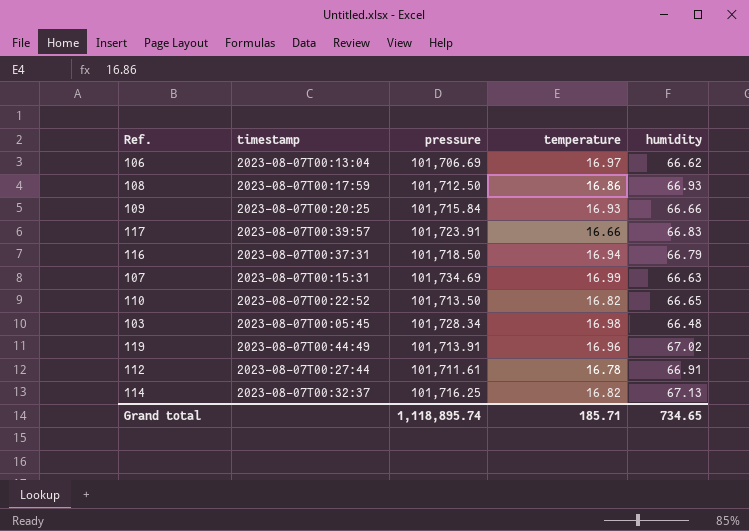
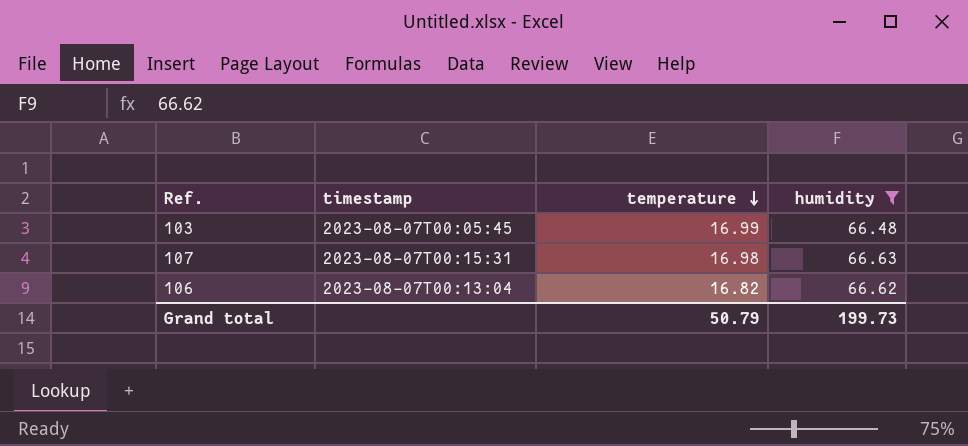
filter: none -> humidity <= 66.63
row order: none -> temperature descending
column pressure | position: 3 -> none
103 | temperature: 16.98 -> 16.99
107 | temperature: 16.99 -> 16.98
106 | temperature: 16.97 -> 16.82
Grand total | temperature: 185.71 -> 50.79
Grand total | humidity: 734.65 -> 199.73

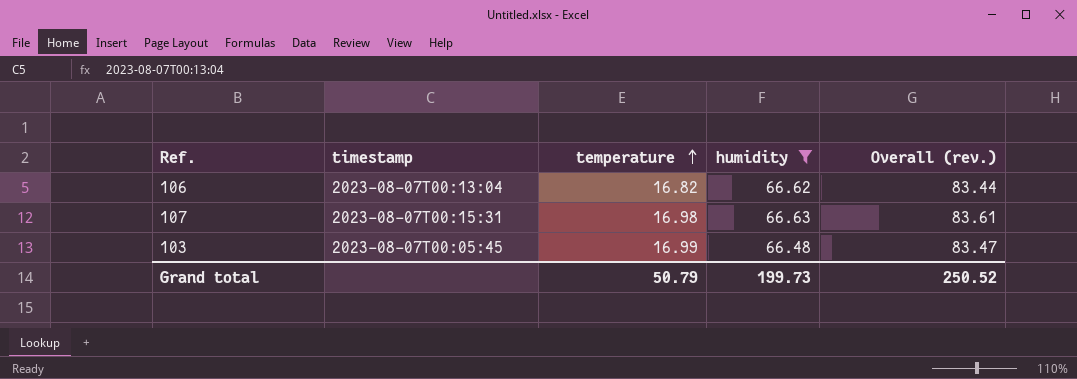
row order: temperature descending -> temperature ascending
column Overall (rev.) | formula: none -> [temperature] + [humidity]

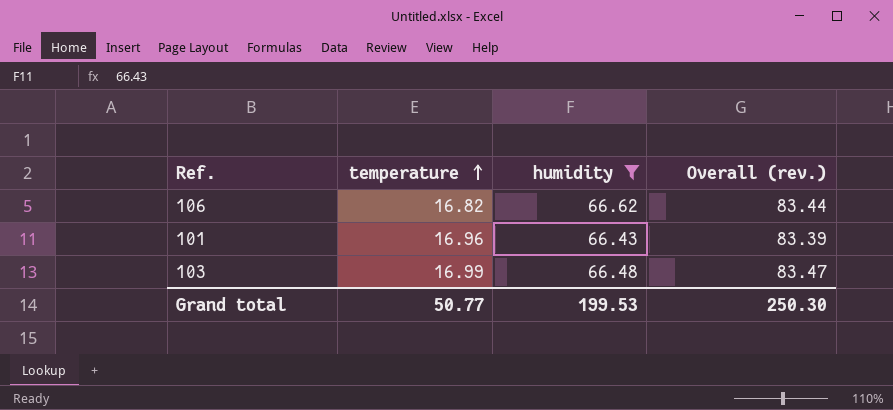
column timestamp | position: 2 -> none
row 107: 2023-08-07T00:15:31 | 16.98 | 66.63 | 83.61 -> none
row 101: none -> 16.96 | 66.43 | 83.39
Grand total | temperature: 50.79 -> 50.77
Grand total | humidity: 199.73 -> 199.53
Grand total | Overall (rev.): 250.52 -> 250.30

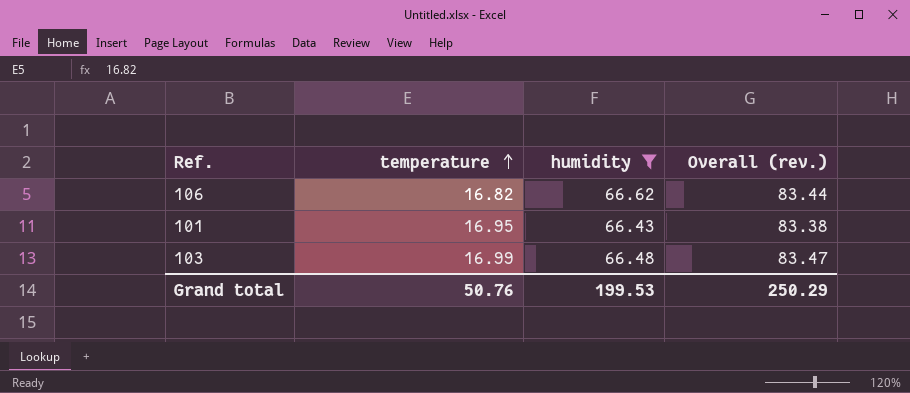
101 | temperature: 16.96 -> 16.95
101 | Overall (rev.): 83.39 -> 83.38
Grand total | temperature: 50.77 -> 50.76
Grand total | Overall (rev.): 250.30 -> 250.29

